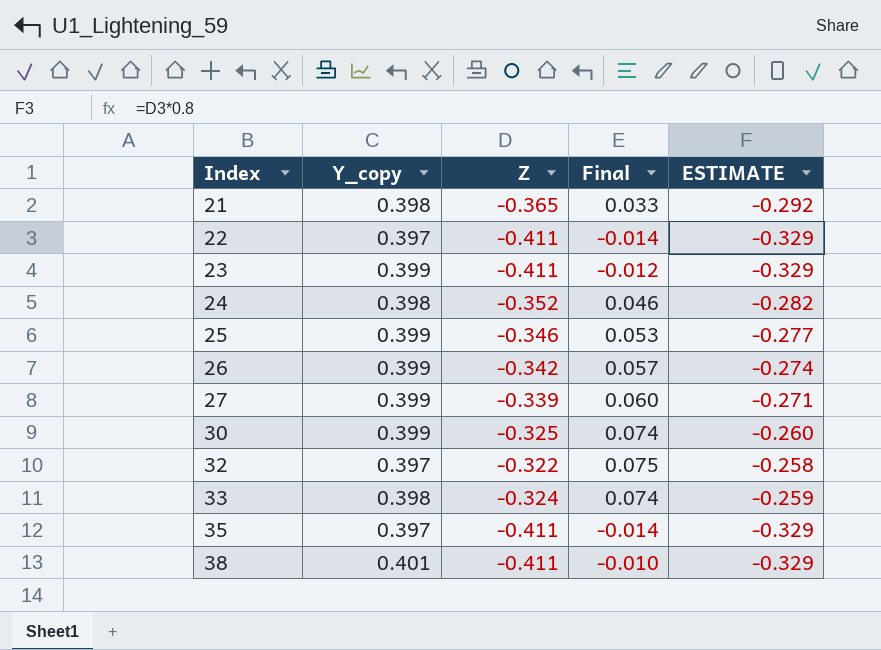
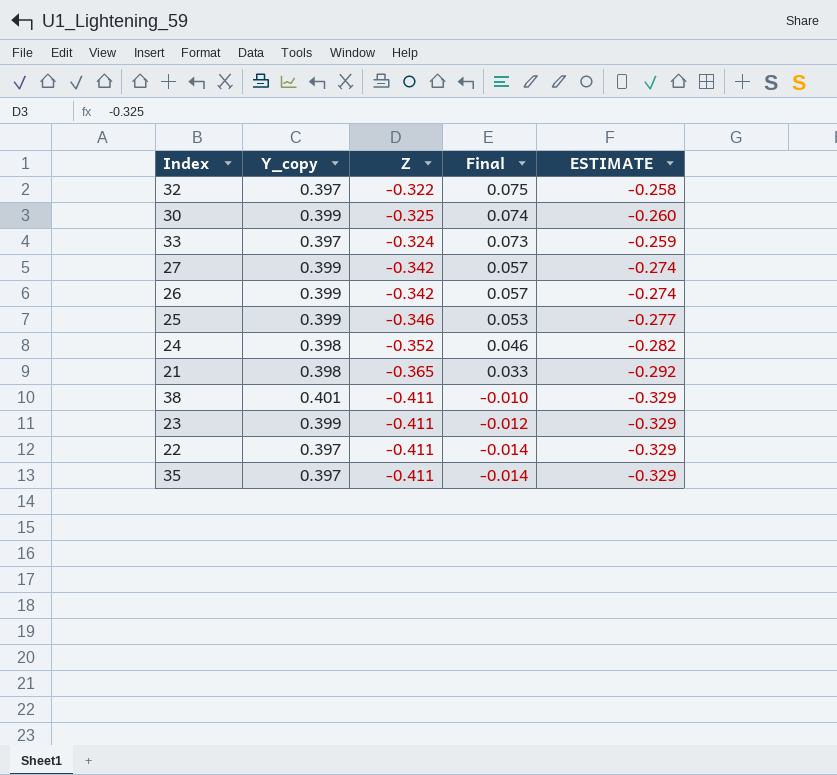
row order: Index ascending -> Final descending
33 | Y_copy: 0.398 -> 0.397
33 | Final: 0.074 -> 0.073
27 | Z: -0.339 -> -0.342
27 | Final: 0.060 -> 0.057
27 | ESTIMATE: -0.271 -> -0.274

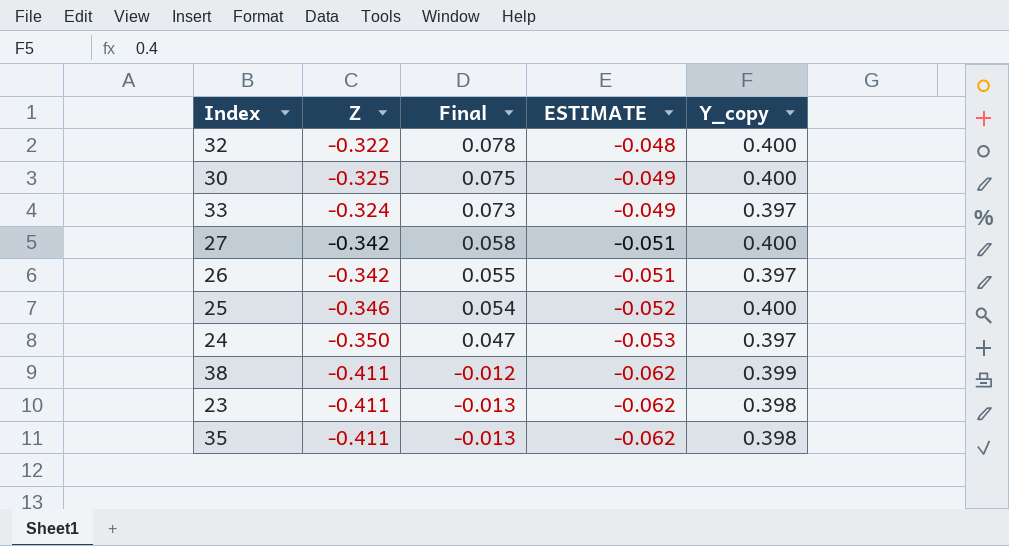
column ESTIMATE | formula: [Z] * 0.8 -> [Z] * 0.15
column Y_copy | position: 2 -> 5
row 21: 0.398 | -0.365 | 0.033 | -0.292 -> none
row 22: 0.397 | -0.411 | -0.014 | -0.329 -> none
32 | Final: 0.075 -> 0.078
32 | Y_copy: 0.397 -> 0.400
30 | Final: 0.074 -> 0.075
30 | Y_copy: 0.399 -> 0.400
27 | Final: 0.057 -> 0.058
27 | Y_copy: 0.399 -> 0.400
26 | Final: 0.057 -> 0.055
26 | Y_copy: 0.399 -> 0.397
25 | Final: 0.053 -> 0.054
25 | Y_copy: 0.399 -> 0.400
24 | Z: -0.352 -> -0.350
24 | Final: 0.046 -> 0.047
24 | Y_copy: 0.398 -> 0.397
38 | Final: -0.010 -> -0.012
38 | Y_copy: 0.401 -> 0.399
23 | Final: -0.012 -> -0.013
23 | Y_copy: 0.399 -> 0.398
35 | Final: -0.014 -> -0.013
35 | Y_copy: 0.397 -> 0.398

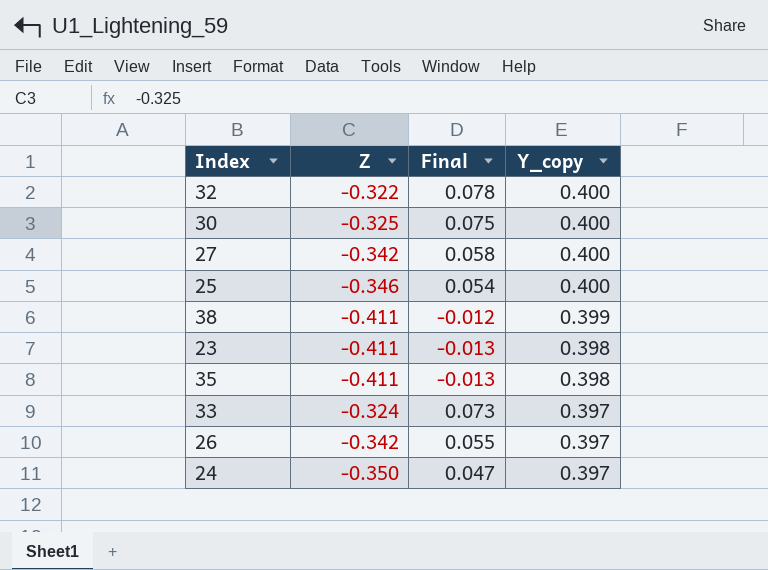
row order: Final descending -> Y_copy descending
column ESTIMATE | formula: [Z] * 0.15 -> none

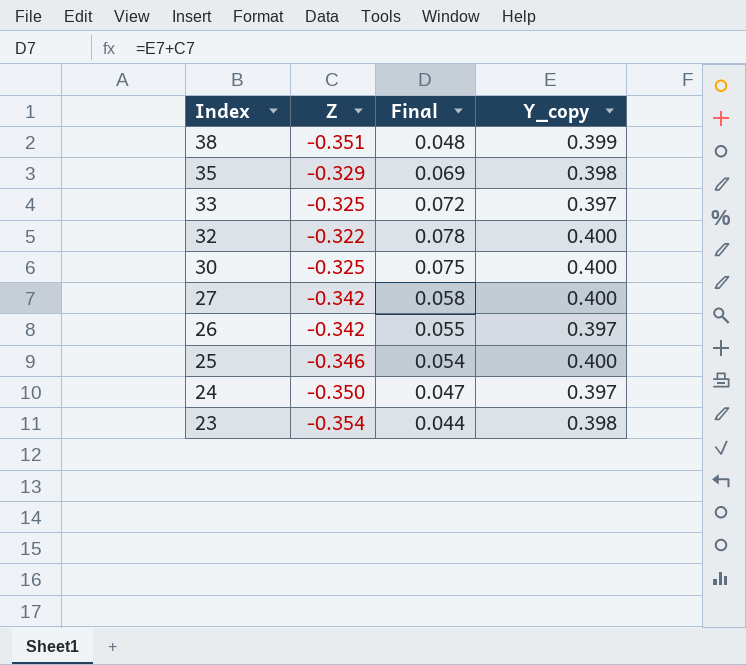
row order: Y_copy descending -> Index descending
38 | Z: -0.411 -> -0.351
38 | Final: -0.012 -> 0.048
35 | Z: -0.411 -> -0.329
35 | Final: -0.013 -> 0.069
33 | Z: -0.324 -> -0.325
33 | Final: 0.073 -> 0.072
23 | Z: -0.411 -> -0.354
23 | Final: -0.013 -> 0.044

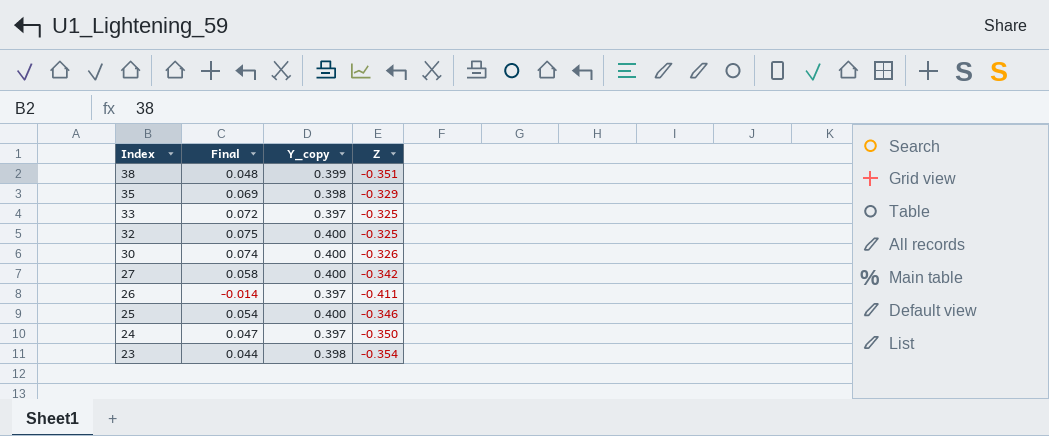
column Z | position: 2 -> 4
32 | Final: 0.078 -> 0.075
32 | Z: -0.322 -> -0.325
30 | Final: 0.075 -> 0.074
30 | Z: -0.325 -> -0.326
26 | Final: 0.055 -> -0.014
26 | Z: -0.342 -> -0.411

